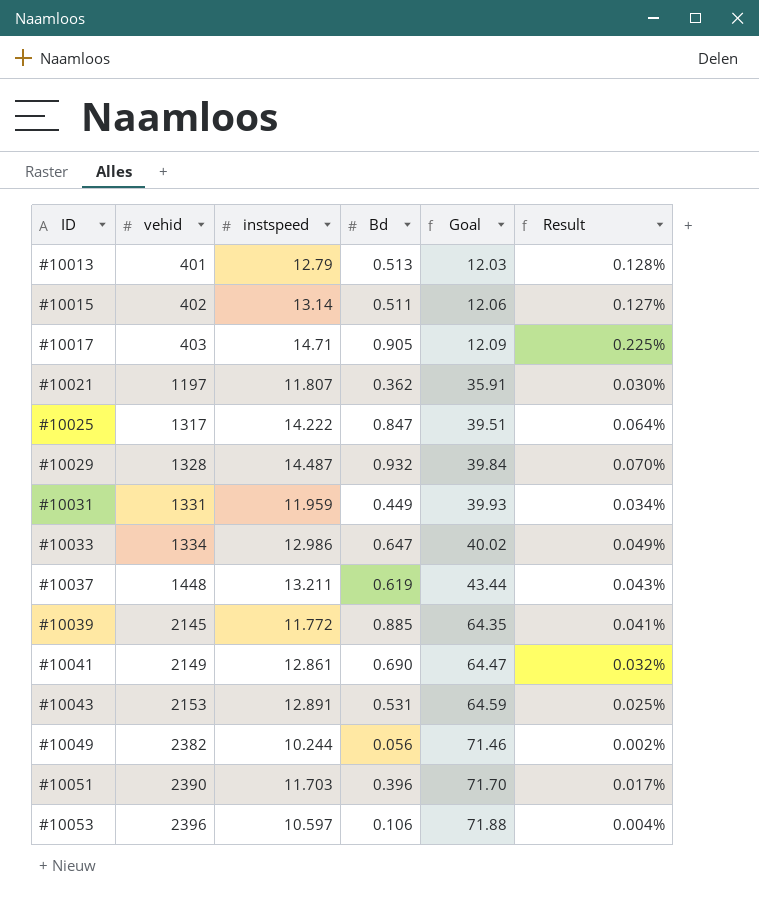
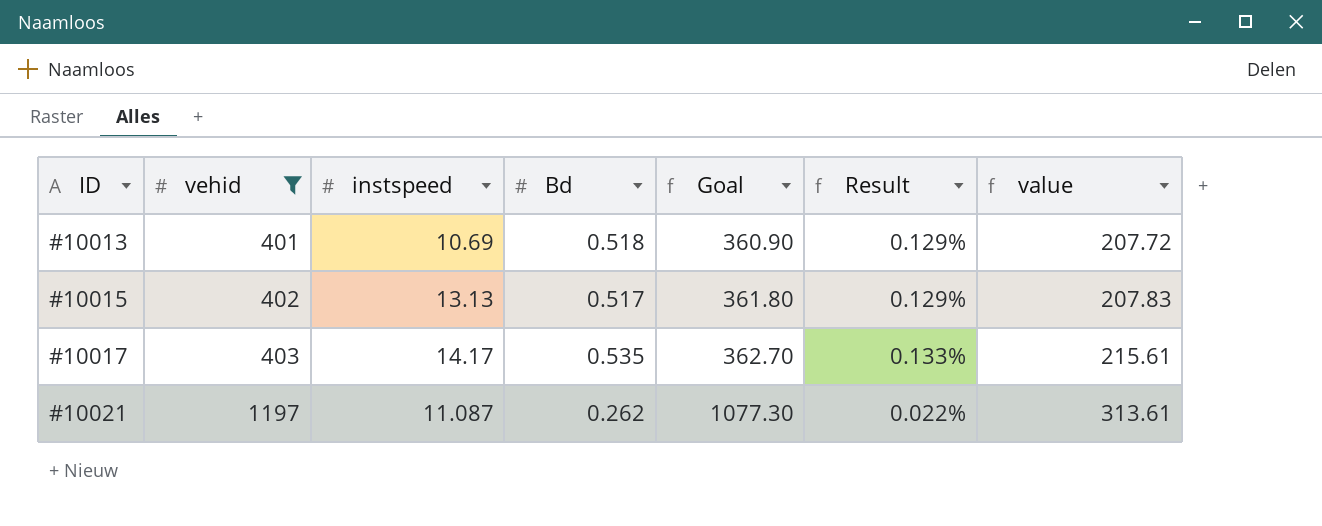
filter: none -> vehid <= 1197
column Goal | formula: [vehid] * 0.03 -> [vehid] * 0.9
column value | formula: none -> [vehid] * [Bd]
#10013 | instspeed: 12.79 -> 10.69
#10013 | Bd: 0.513 -> 0.518
#10013 | Result: 0.128% -> 0.129%
#10015 | instspeed: 13.14 -> 13.13
#10015 | Bd: 0.511 -> 0.517
#10015 | Result: 0.127% -> 0.129%
#10017 | instspeed: 14.71 -> 14.17
#10017 | Bd: 0.905 -> 0.535
#10017 | Result: 0.225% -> 0.133%
#10021 | instspeed: 11.807 -> 11.087
#10021 | Bd: 0.362 -> 0.262
#10021 | Result: 0.030% -> 0.022%

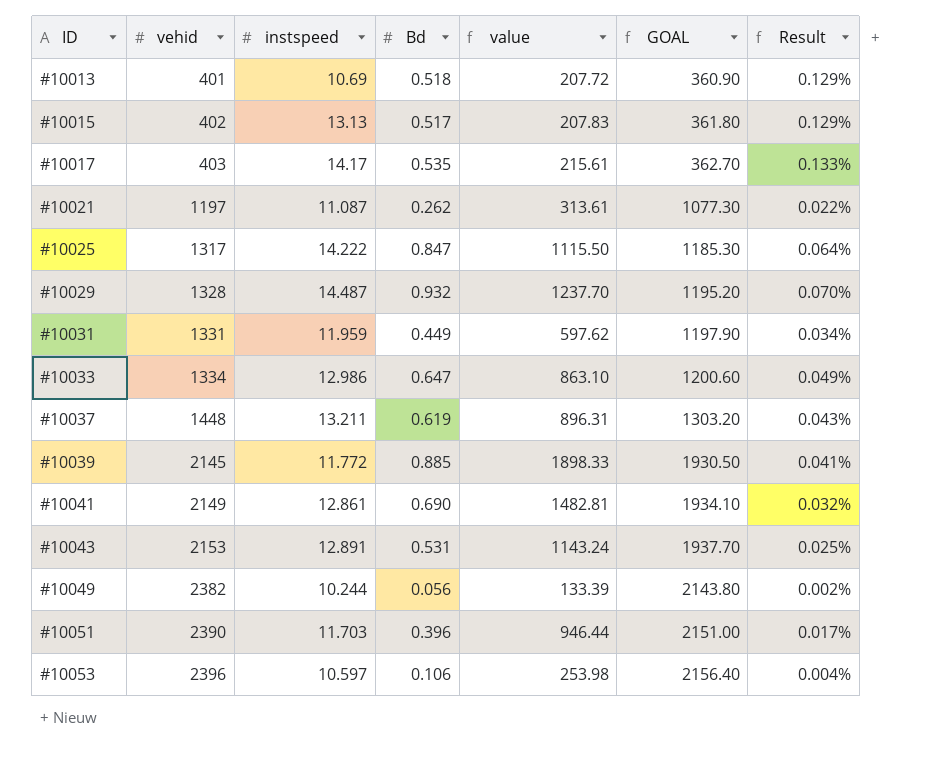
filter: vehid <= 1197 -> none
column value | position: 7 -> 5
column name: Goal -> GOAL

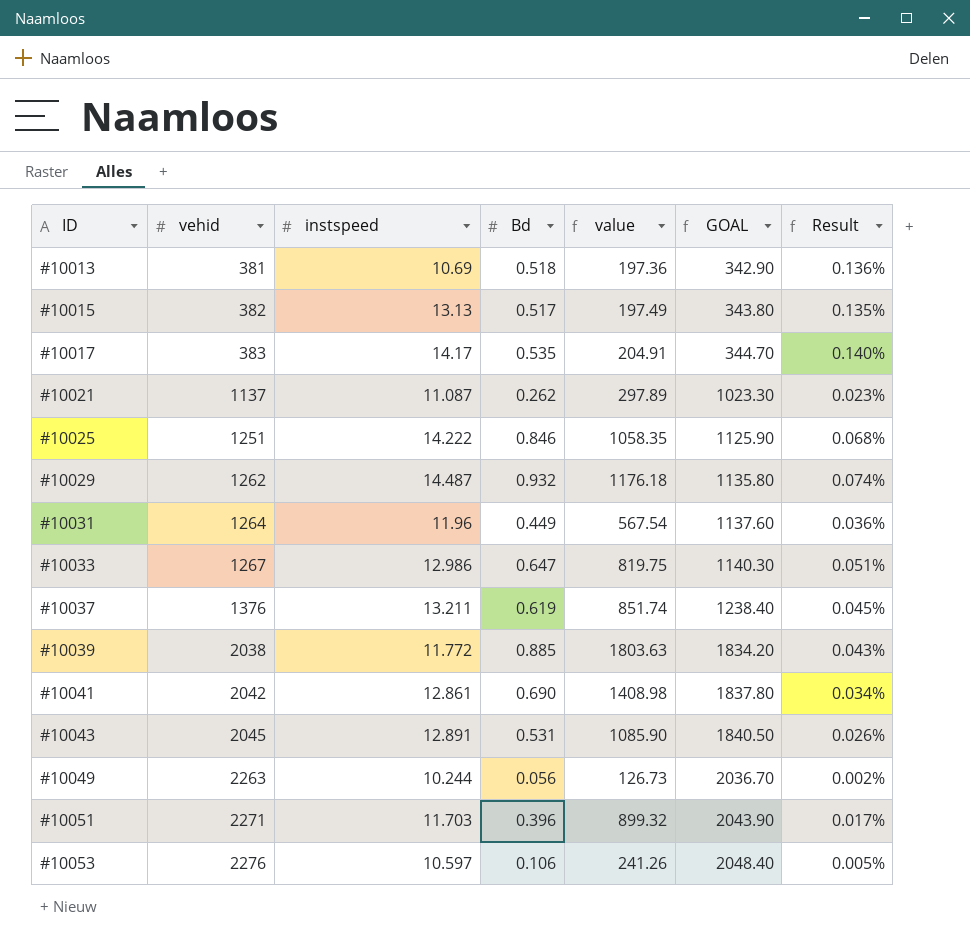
#10013 | vehid: 401 -> 381
#10013 | value: 207.72 -> 197.36
#10013 | GOAL: 360.90 -> 342.90
#10013 | Result: 0.129% -> 0.136%
#10015 | vehid: 402 -> 382
#10015 | value: 207.83 -> 197.49
#10015 | GOAL: 361.80 -> 343.80
#10015 | Result: 0.129% -> 0.135%
#10017 | vehid: 403 -> 383
#10017 | value: 215.61 -> 204.91
#10017 | GOAL: 362.70 -> 344.70
#10017 | Result: 0.133% -> 0.140%
#10021 | vehid: 1197 -> 1137
#10021 | value: 313.61 -> 297.89
#10021 | GOAL: 1077.30 -> 1023.30
#10021 | Result: 0.022% -> 0.023%
#10025 | vehid: 1317 -> 1251
#10025 | Bd: 0.847 -> 0.846
#10025 | value: 1115.50 -> 1058.35
#10025 | GOAL: 1185.30 -> 1125.90
#10025 | Result: 0.064% -> 0.068%
#10029 | vehid: 1328 -> 1262
#10029 | value: 1237.70 -> 1176.18
#10029 | GOAL: 1195.20 -> 1135.80
#10029 | Result: 0.070% -> 0.074%
#10031 | vehid: 1331 -> 1264
#10031 | instspeed: 11.959 -> 11.96
#10031 | value: 597.62 -> 567.54
#10031 | GOAL: 1197.90 -> 1137.60
#10031 | Result: 0.034% -> 0.036%
#10033 | vehid: 1334 -> 1267
#10033 | value: 863.10 -> 819.75
#10033 | GOAL: 1200.60 -> 1140.30
#10033 | Result: 0.049% -> 0.051%
#10037 | vehid: 1448 -> 1376
#10037 | value: 896.31 -> 851.74
#10037 | GOAL: 1303.20 -> 1238.40
#10037 | Result: 0.043% -> 0.045%
#10039 | vehid: 2145 -> 2038
#10039 | value: 1898.33 -> 1803.63
#10039 | GOAL: 1930.50 -> 1834.20
#10039 | Result: 0.041% -> 0.043%
#10041 | vehid: 2149 -> 2042
#10041 | value: 1482.81 -> 1408.98
#10041 | GOAL: 1934.10 -> 1837.80
#10041 | Result: 0.032% -> 0.034%
#10043 | vehid: 2153 -> 2045
#10043 | value: 1143.24 -> 1085.90
#10043 | GOAL: 1937.70 -> 1840.50
#10043 | Result: 0.025% -> 0.026%
#10049 | vehid: 2382 -> 2263
#10049 | value: 133.39 -> 126.73
#10049 | GOAL: 2143.80 -> 2036.70
#10051 | vehid: 2390 -> 2271
#10051 | value: 946.44 -> 899.32
#10051 | GOAL: 2151.00 -> 2043.90
#10053 | vehid: 2396 -> 2276
#10053 | value: 253.98 -> 241.26
#10053 | GOAL: 2156.40 -> 2048.40
#10053 | Result: 0.004% -> 0.005%

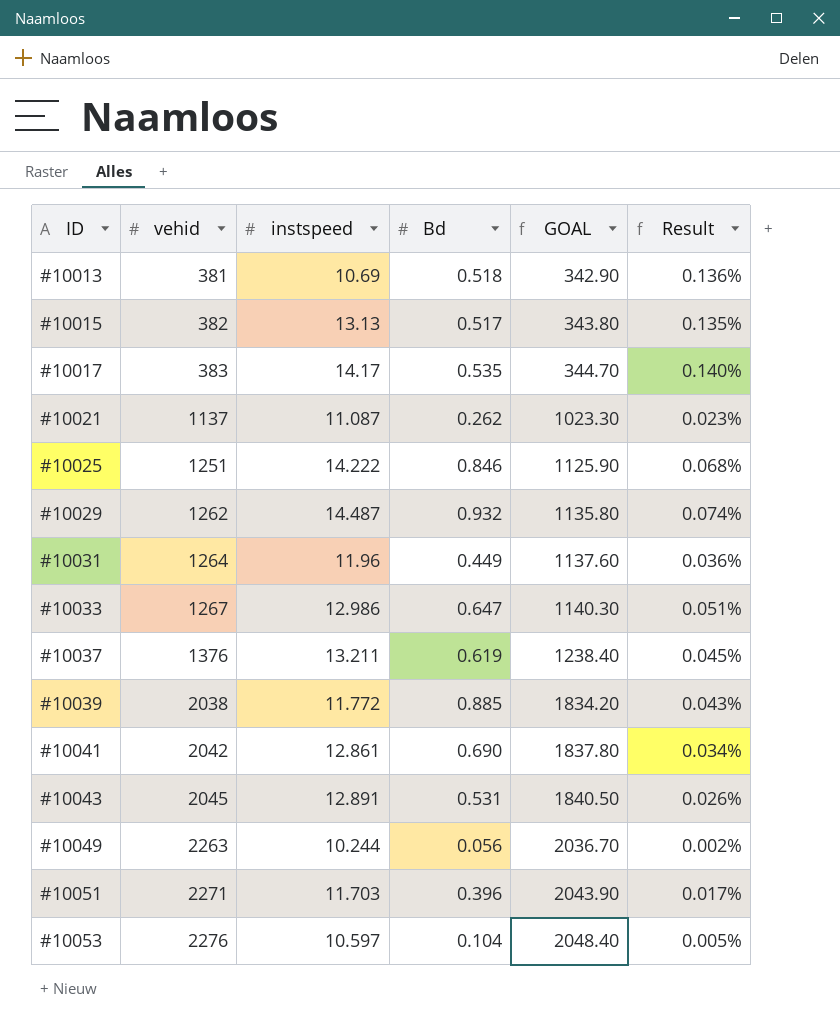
column value | formula: [vehid] * [Bd] -> none
#10053 | Bd: 0.106 -> 0.104

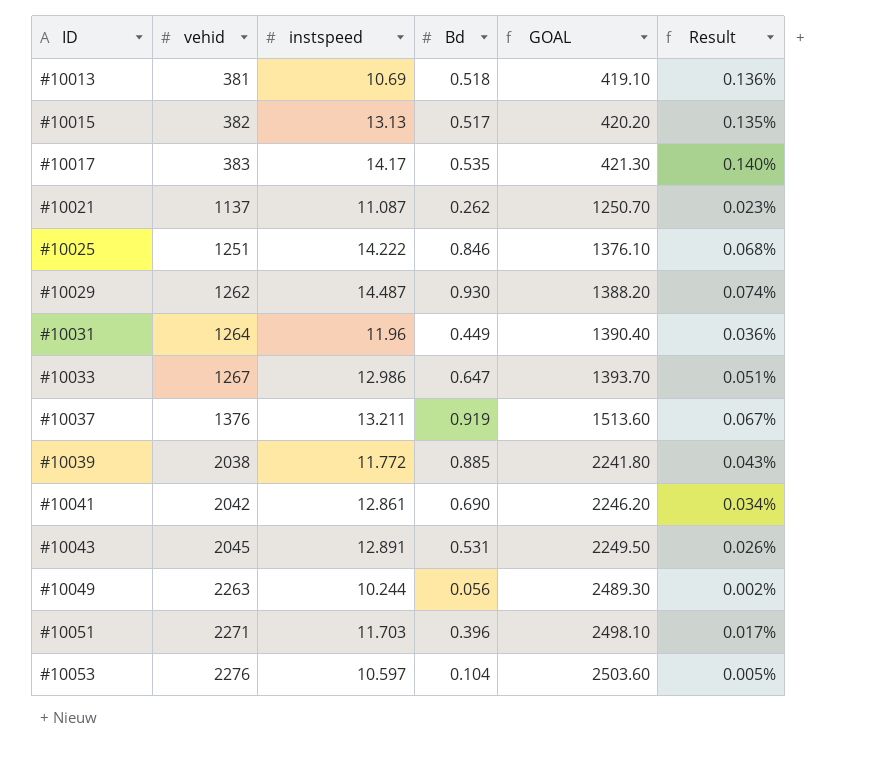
column GOAL | formula: [vehid] * 0.9 -> [vehid] * 1.1
#10029 | Bd: 0.932 -> 0.930
#10037 | Bd: 0.619 -> 0.919
#10037 | Result: 0.045% -> 0.067%

